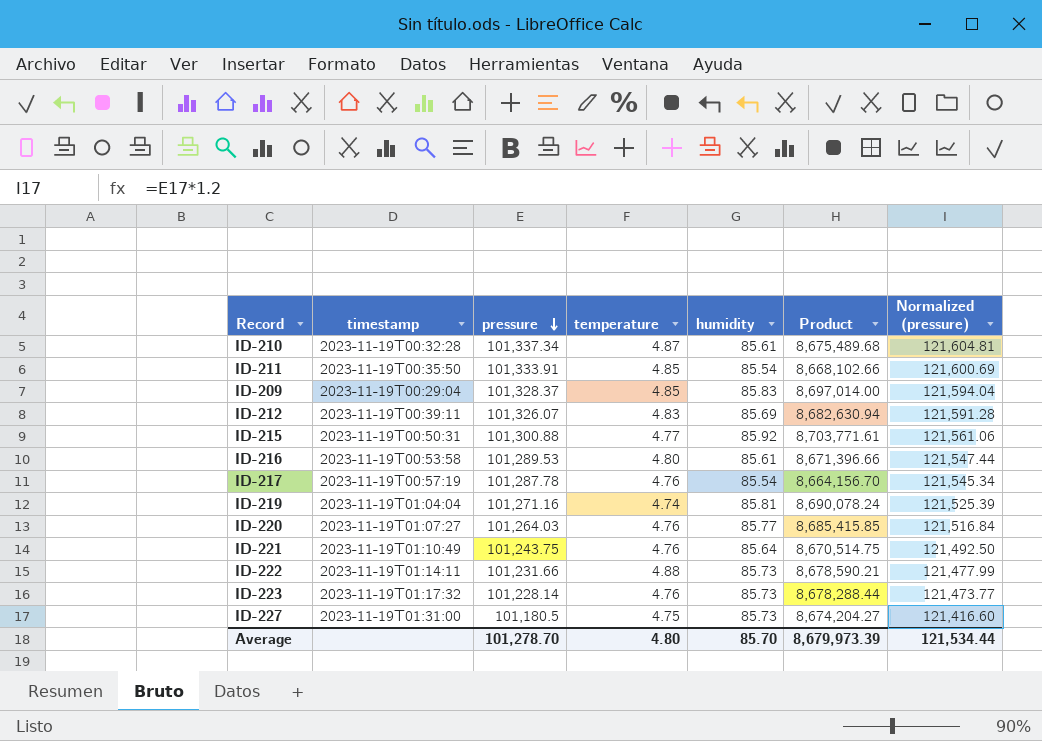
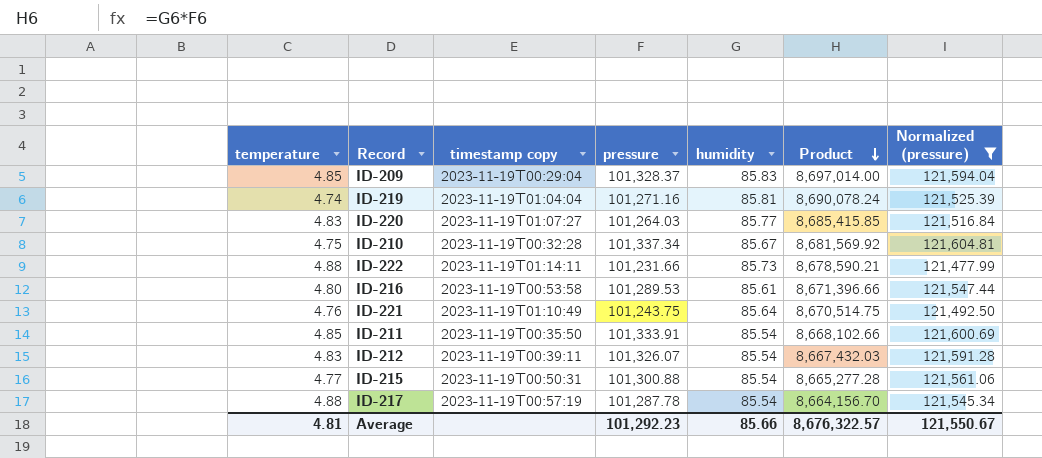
filter: none -> Normalized (pressure) >= 121,477.99
row order: pressure descending -> Product descending
column temperature | position: 4 -> 1
column name: timestamp -> timestamp copy
ID-220 | temperature: 4.76 -> 4.83
ID-210 | temperature: 4.87 -> 4.75
ID-210 | humidity: 85.61 -> 85.67
ID-210 | Product: 8,675,489.68 -> 8,681,569.92
ID-212 | humidity: 85.69 -> 85.54
ID-212 | Product: 8,682,630.94 -> 8,667,432.03
ID-215 | humidity: 85.92 -> 85.54
ID-215 | Product: 8,703,771.61 -> 8,665,277.28
ID-217 | temperature: 4.76 -> 4.88
Average | temperature: 4.80 -> 4.81
Average | pressure: 101,278.70 -> 101,292.23
Average | humidity: 85.70 -> 85.66
Average | Product: 8,679,973.39 -> 8,676,322.57
Average | Normalized (pressure): 121,534.44 -> 121,550.67

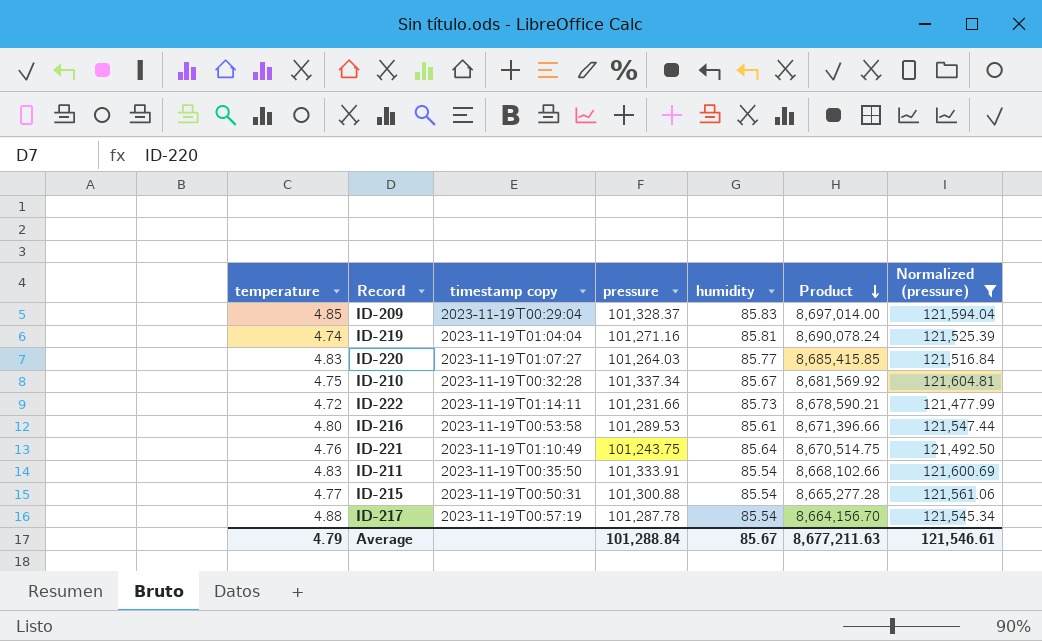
row ID-212: 4.83 | 2023-11-19T00:39:11 | 101,326.07 | 85.54 | 8,667,432.03 | 121,591.28 -> none
ID-222 | temperature: 4.88 -> 4.72
ID-211 | temperature: 4.85 -> 4.83
Average | temperature: 4.81 -> 4.79
Average | pressure: 101,292.23 -> 101,288.84
Average | humidity: 85.66 -> 85.67
Average | Product: 8,676,322.57 -> 8,677,211.63
Average | Normalized (pressure): 121,550.67 -> 121,546.61

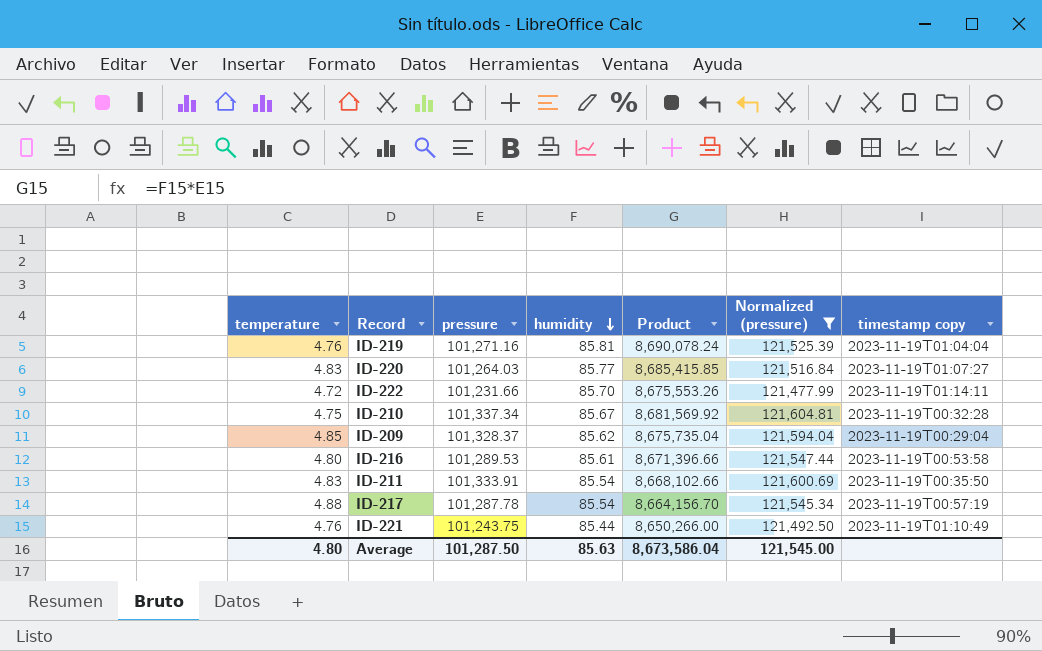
row order: Product descending -> humidity descending
column timestamp copy | position: 3 -> 7
row ID-215: 4.77 | 2023-11-19T00:50:31 | 101,300.88 | 85.54 | 8,665,277.28 | 121,561.06 -> none
ID-219 | temperature: 4.74 -> 4.76
ID-222 | humidity: 85.73 -> 85.70
ID-222 | Product: 8,678,590.21 -> 8,675,553.26
ID-209 | humidity: 85.83 -> 85.62
ID-209 | Product: 8,697,014.00 -> 8,675,735.04
ID-221 | humidity: 85.64 -> 85.44
ID-221 | Product: 8,670,514.75 -> 8,650,266.00
Average | temperature: 4.79 -> 4.80
Average | pressure: 101,288.84 -> 101,287.50
Average | humidity: 85.67 -> 85.63
Average | Product: 8,677,211.63 -> 8,673,586.04
Average | Normalized (pressure): 121,546.61 -> 121,545.00

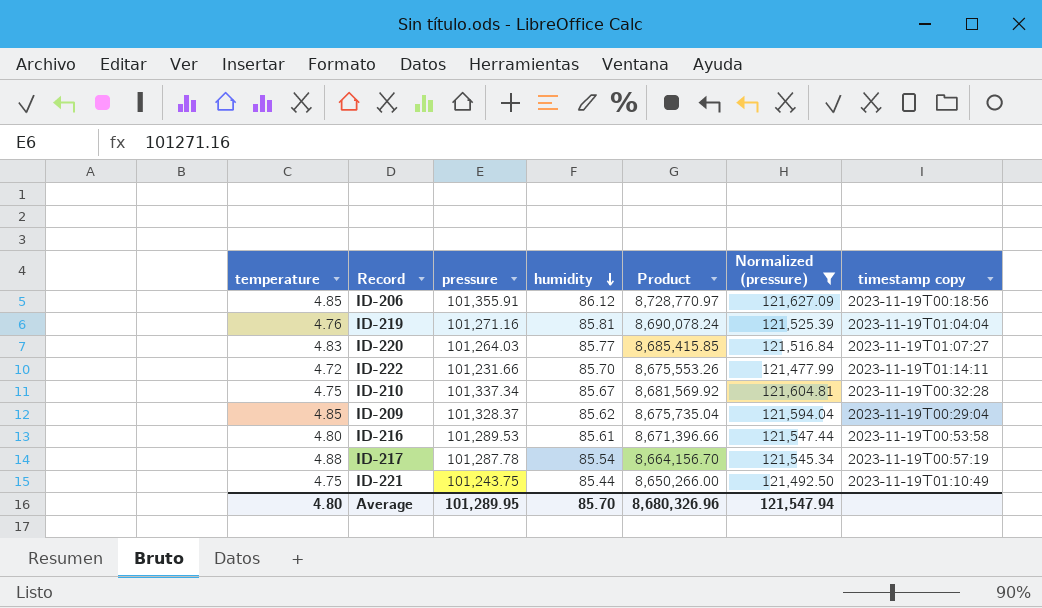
row ID-211: 4.83 | 101,333.91 | 85.54 | 8,668,102.66 | 121,600.69 | 2023-11-19T00:35:50 -> none
row ID-206: none -> 4.85 | 101,355.91 | 86.12 | 8,728,770.97 | 121,627.09 | 2023-11-19T00:18:56
ID-221 | temperature: 4.76 -> 4.75
Average | pressure: 101,287.50 -> 101,289.95
Average | humidity: 85.63 -> 85.70
Average | Product: 8,673,586.04 -> 8,680,326.96
Average | Normalized (pressure): 121,545.00 -> 121,547.94

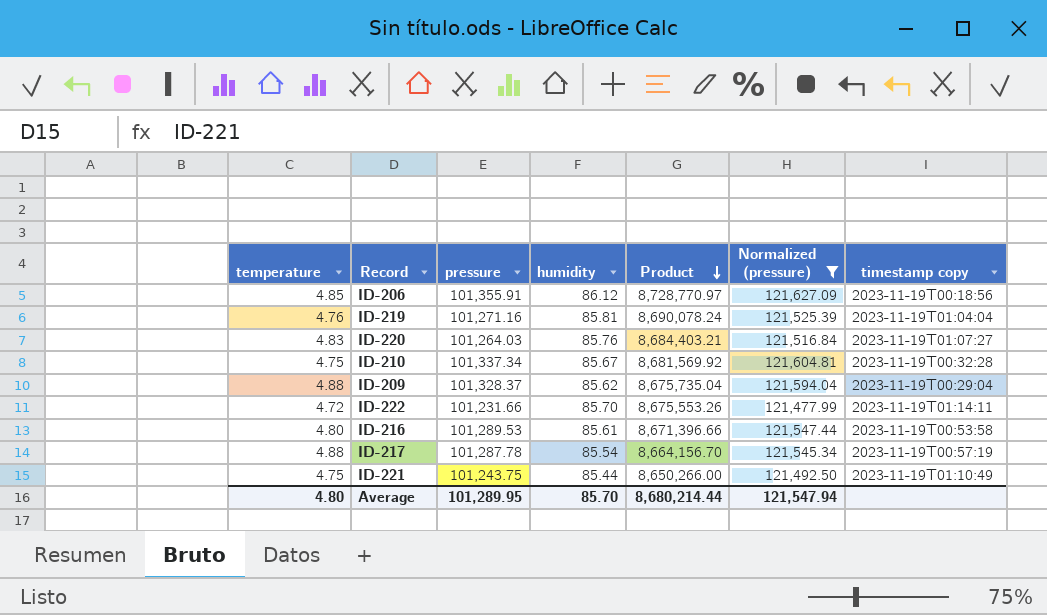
row order: humidity descending -> Product descending
ID-220 | humidity: 85.77 -> 85.76
ID-220 | Product: 8,685,415.85 -> 8,684,403.21
ID-209 | temperature: 4.85 -> 4.88
Average | Product: 8,680,326.96 -> 8,680,214.44

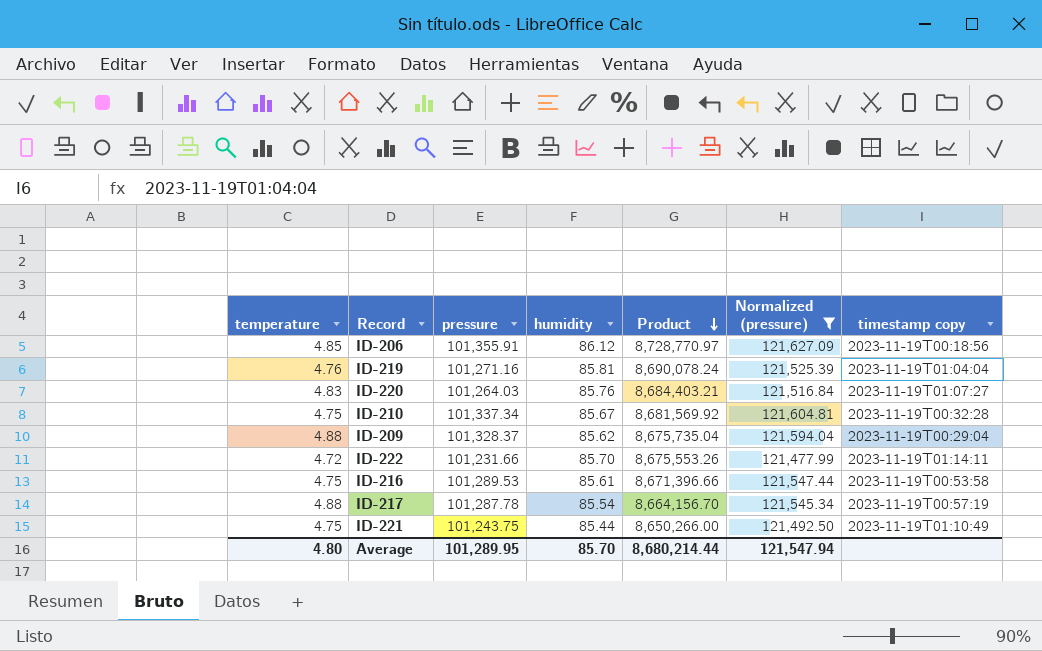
ID-216 | temperature: 4.80 -> 4.75

